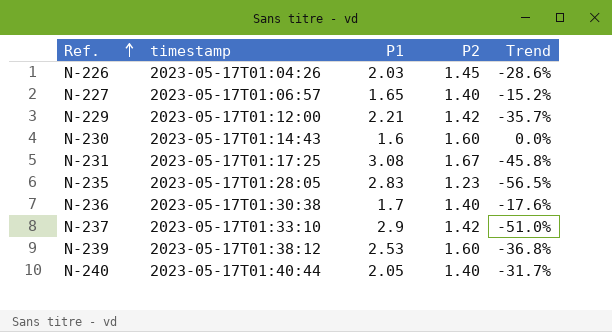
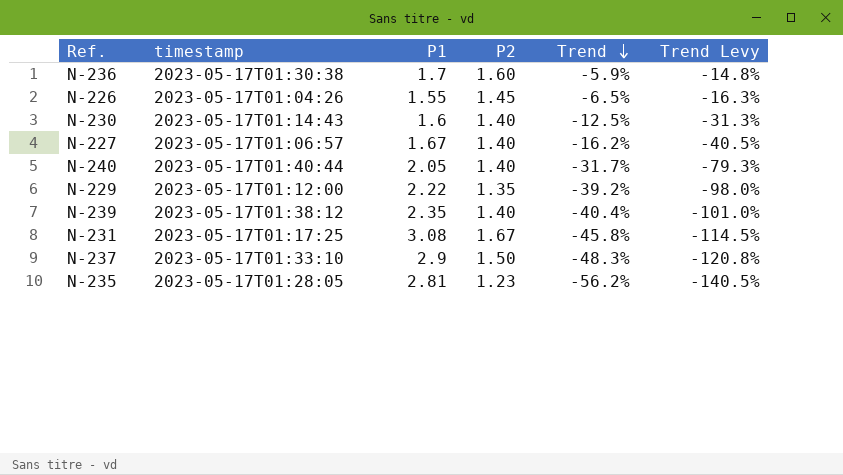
row order: Ref. ascending -> Trend descending
column Trend Levy | formula: none -> [Trend] * 2.5
N-236 | P2: 1.40 -> 1.60
N-236 | Trend: -17.6% -> -5.9%
N-226 | P1: 2.03 -> 1.55
N-226 | Trend: -28.6% -> -6.5%
N-230 | P2: 1.60 -> 1.40
N-230 | Trend: 0.0% -> -12.5%
N-227 | P1: 1.65 -> 1.67
N-227 | Trend: -15.2% -> -16.2%
N-229 | P1: 2.21 -> 2.22
N-229 | P2: 1.42 -> 1.35
N-229 | Trend: -35.7% -> -39.2%
N-239 | P1: 2.53 -> 2.35
N-239 | P2: 1.60 -> 1.40
N-239 | Trend: -36.8% -> -40.4%
N-237 | P2: 1.42 -> 1.50
N-237 | Trend: -51.0% -> -48.3%
N-235 | P1: 2.83 -> 2.81
N-235 | Trend: -56.5% -> -56.2%

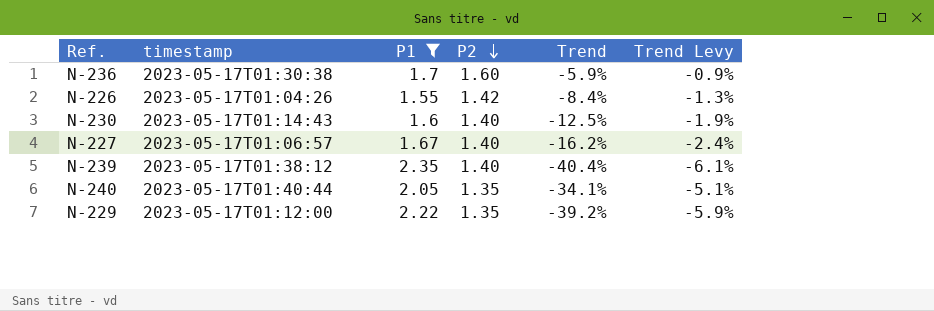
filter: none -> P1 <= 2.35
row order: Trend descending -> P2 descending
column Trend Levy | formula: [Trend] * 2.5 -> [Trend] * 0.15
N-226 | P2: 1.45 -> 1.42
N-226 | Trend: -6.5% -> -8.4%
N-240 | P2: 1.40 -> 1.35
N-240 | Trend: -31.7% -> -34.1%

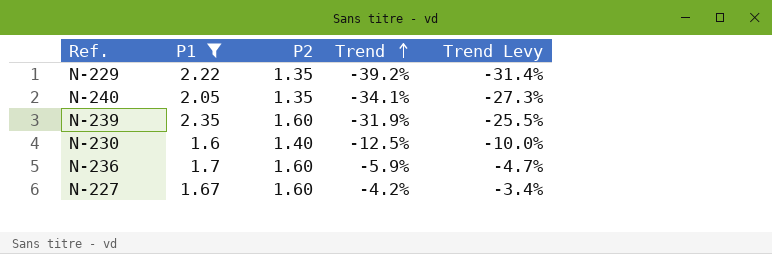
row order: P2 descending -> Trend ascending
column timestamp | position: 2 -> none
column Trend Levy | formula: [Trend] * 0.15 -> [Trend] * 0.8
row N-226: 2023-05-17T01:04:26 | 1.55 | 1.42 | -8.4% | -1.3% -> none
N-239 | P2: 1.40 -> 1.60
N-239 | Trend: -40.4% -> -31.9%
N-227 | P2: 1.40 -> 1.60
N-227 | Trend: -16.2% -> -4.2%

